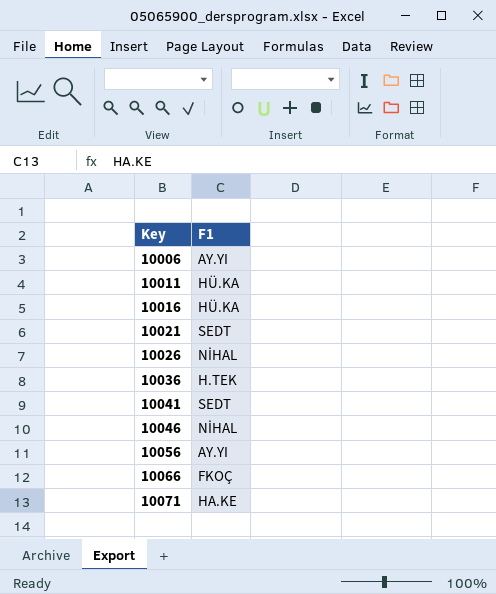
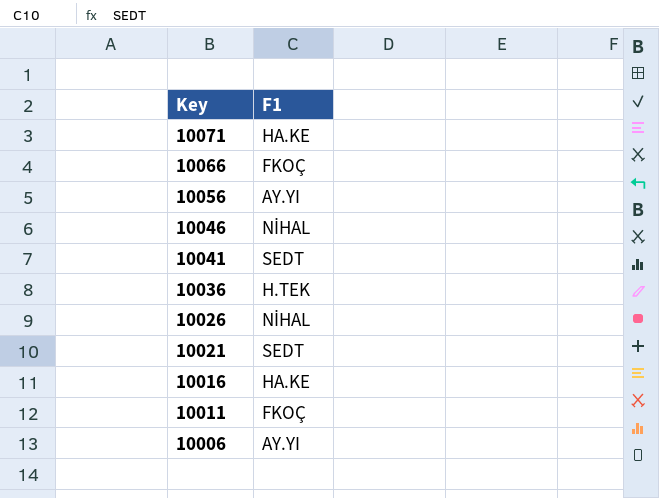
row order: Key ascending -> Key descending
10016 | F1: HÜ.KA -> HA.KE
10011 | F1: HÜ.KA -> FKOÇ

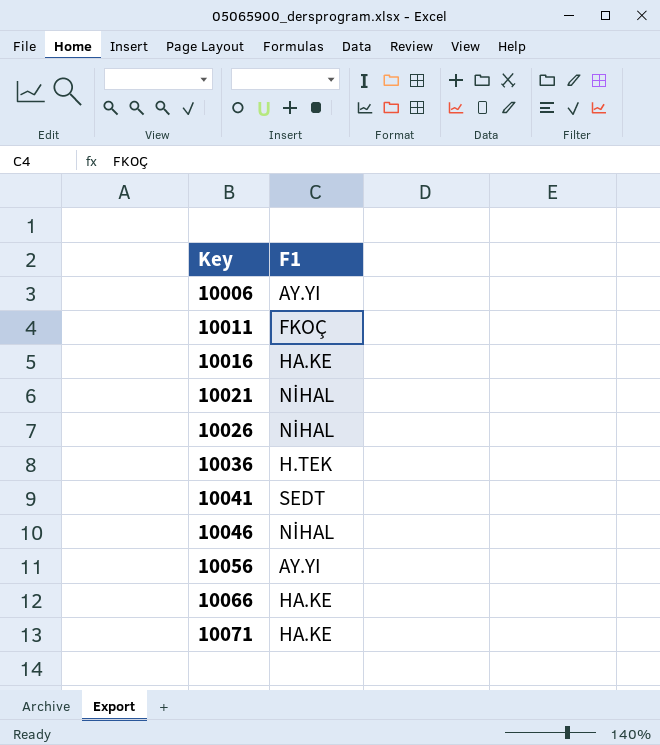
row order: Key descending -> Key ascending
10021 | F1: SEDT -> NİHAL
10066 | F1: FKOÇ -> HA.KE

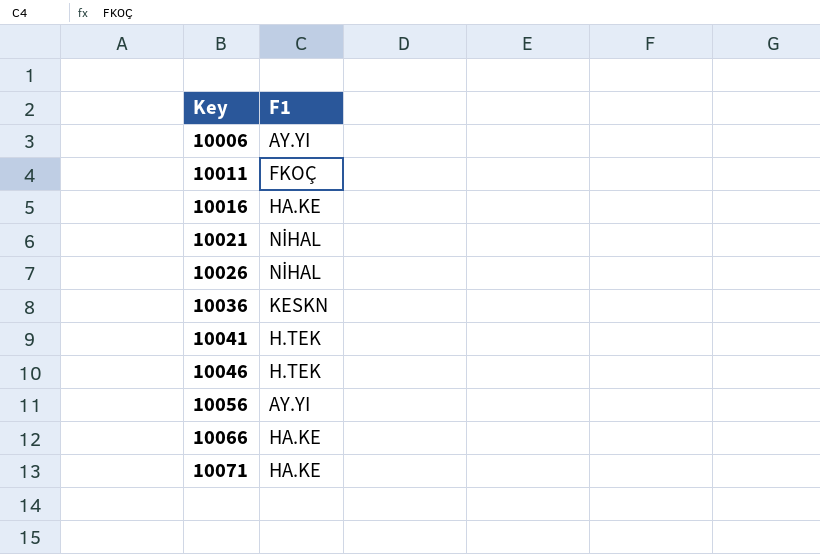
10036 | F1: H.TEK -> KESKN
10041 | F1: SEDT -> H.TEK
10046 | F1: NİHAL -> H.TEK

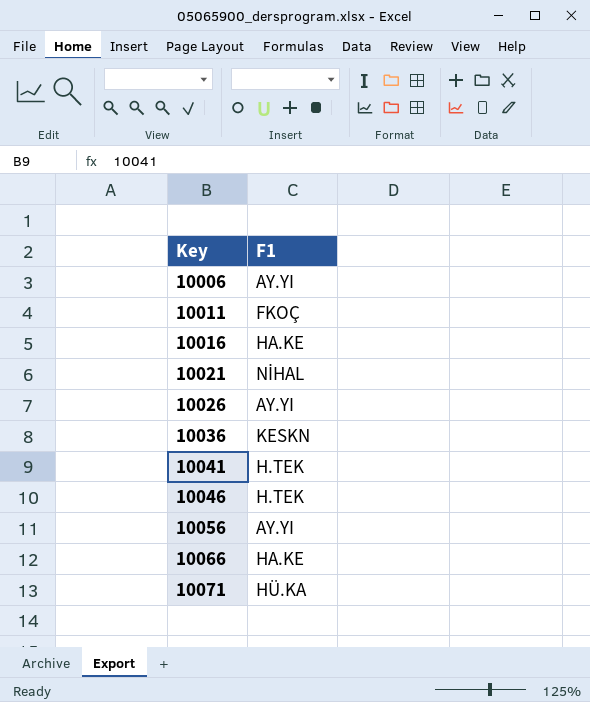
10026 | F1: NİHAL -> AY.YI
10071 | F1: HA.KE -> HÜ.KA

